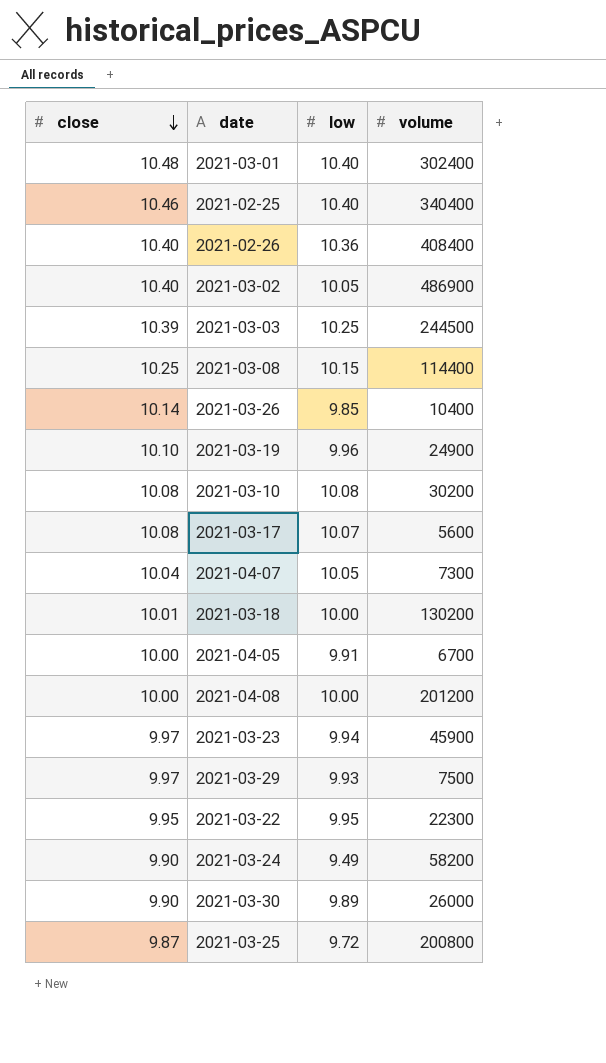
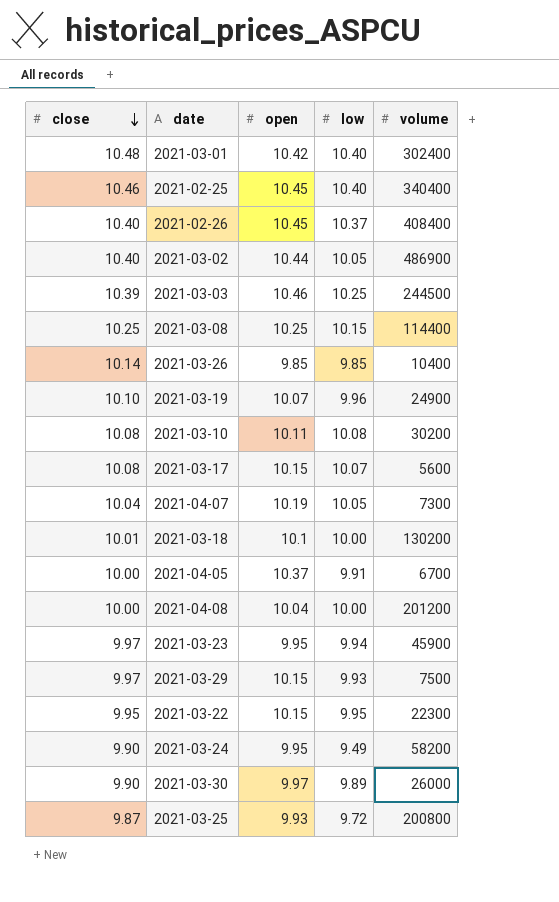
column open | position: none -> 3
2021-02-26 | low: 10.36 -> 10.37

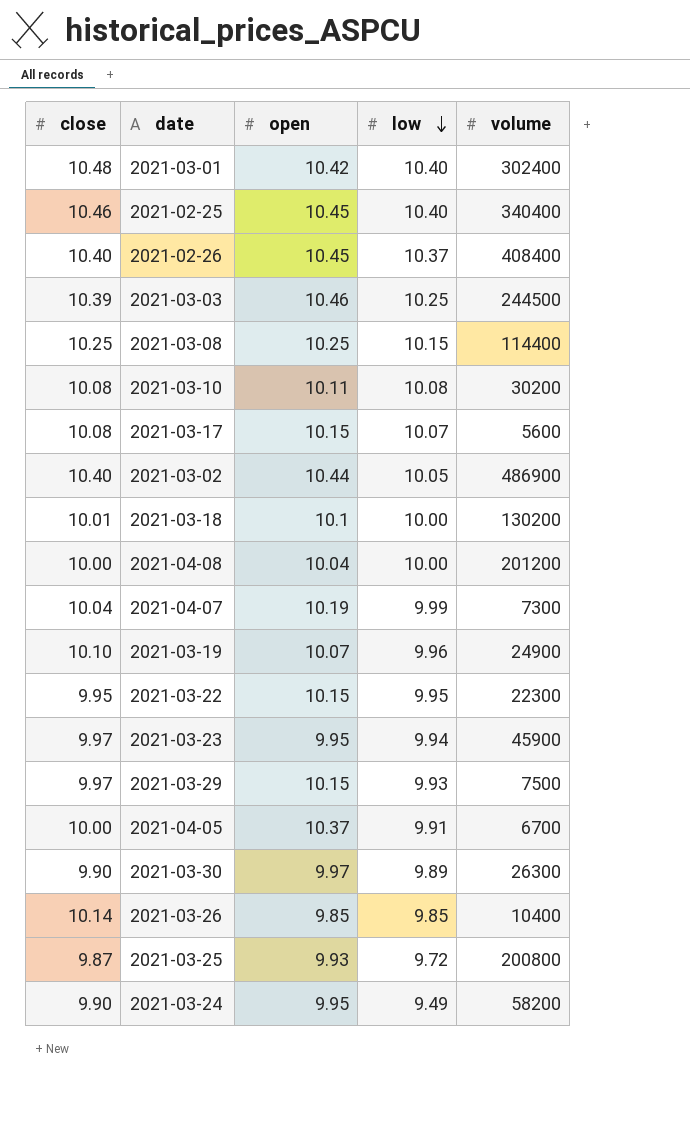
row order: close descending -> low descending
2021-04-07 | low: 10.05 -> 9.99
2021-03-30 | volume: 26000 -> 26300

